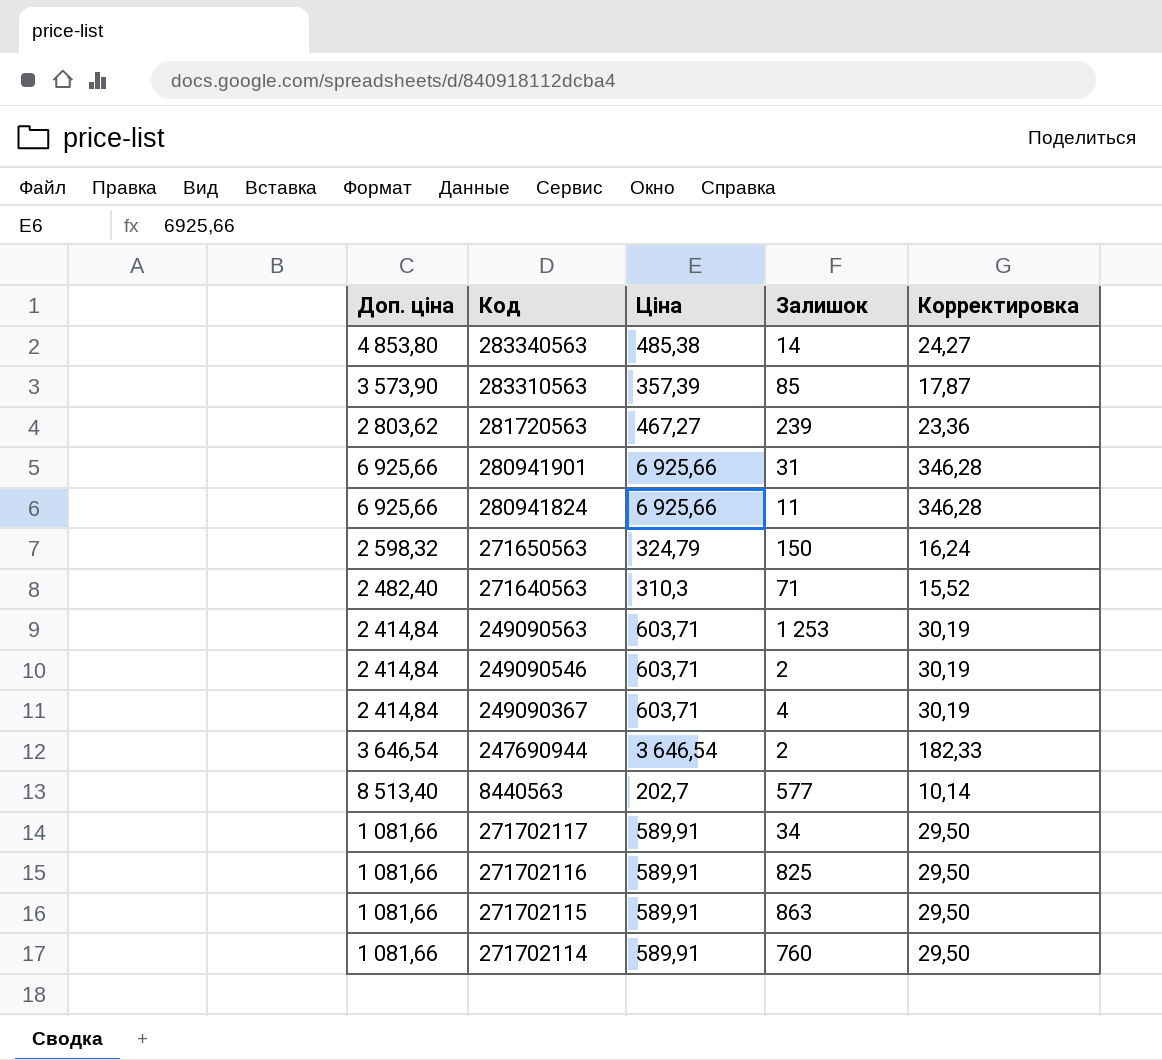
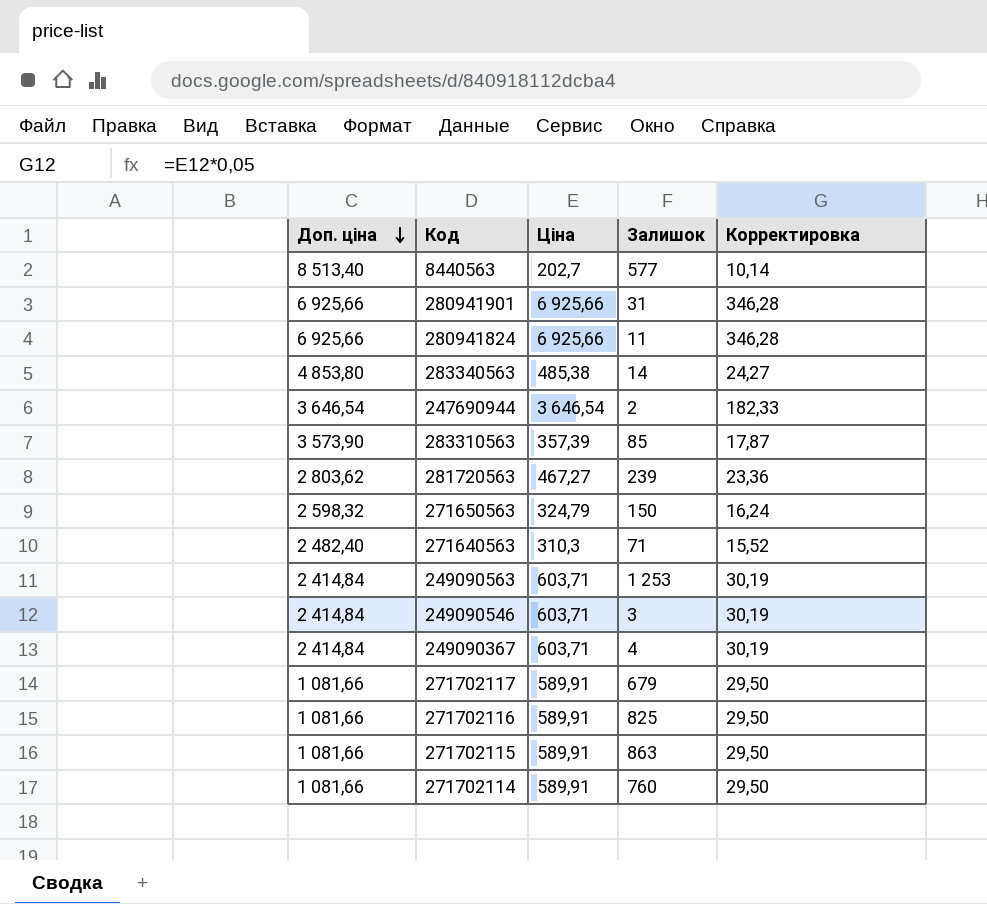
row order: none -> Доп. ціна descending
249090546 | Залишок: 2 -> 3
271702117 | Залишок: 34 -> 679

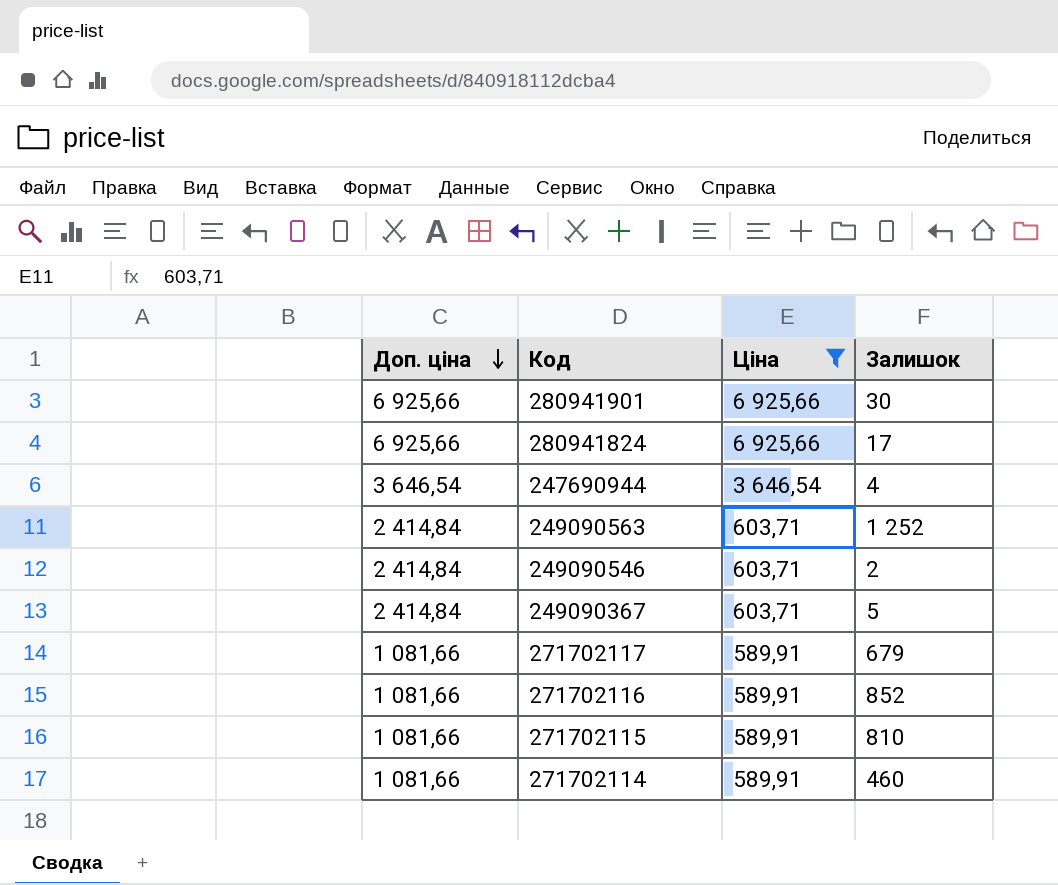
filter: none -> Ціна >= 589,91
column Корректировка | formula: [Ціна] * 0,05 -> none
280941901 | Залишок: 31 -> 30
280941824 | Залишок: 11 -> 17
247690944 | Залишок: 2 -> 4
249090563 | Залишок: 1 253 -> 1 252
249090546 | Залишок: 3 -> 2
249090367 | Залишок: 4 -> 5
271702116 | Залишок: 825 -> 852
271702115 | Залишок: 863 -> 810
271702114 | Залишок: 760 -> 460

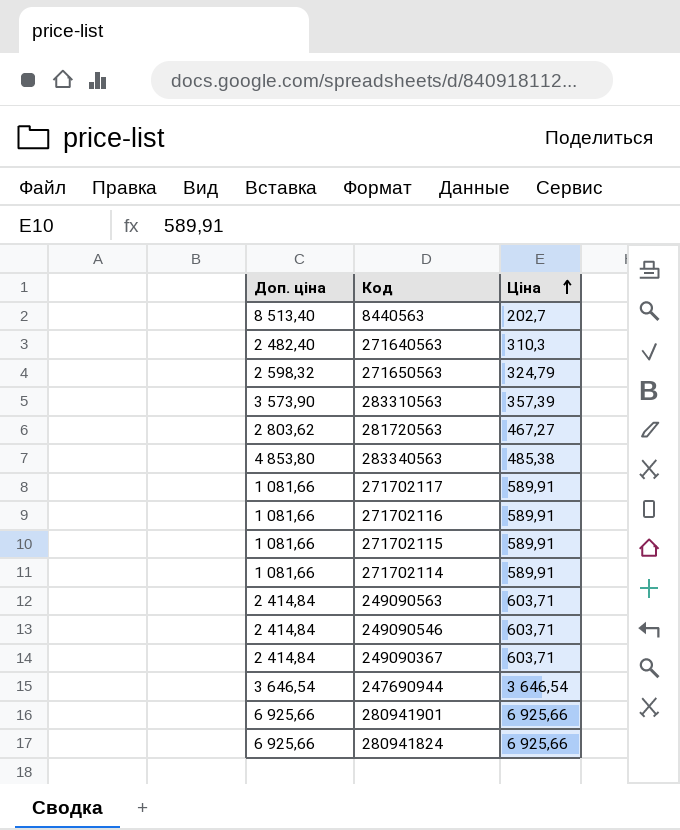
filter: Ціна >= 589,91 -> none
row order: Доп. ціна descending -> Ціна ascending
column Залишок | position: 4 -> none

